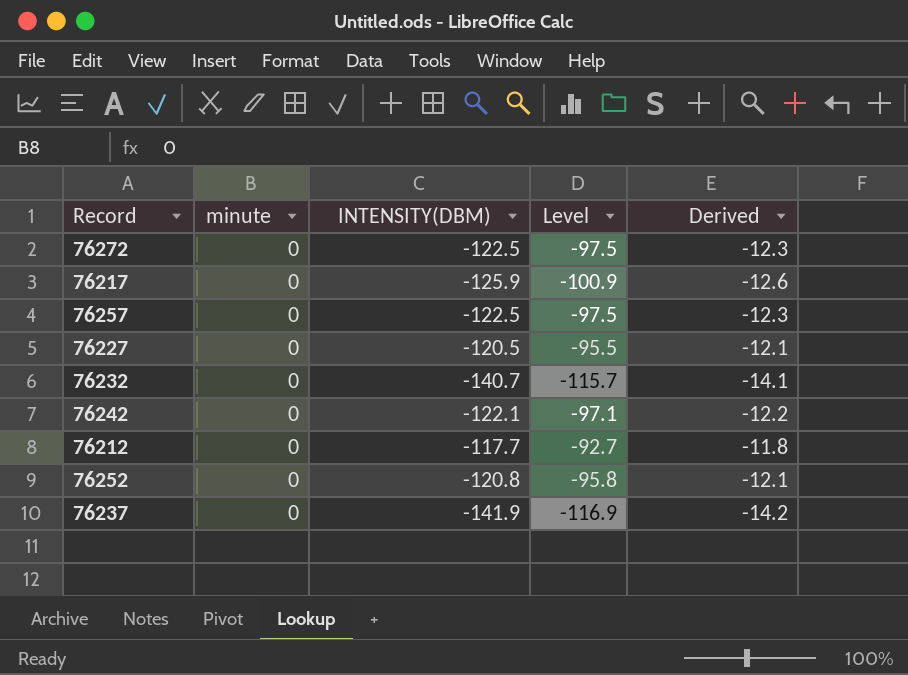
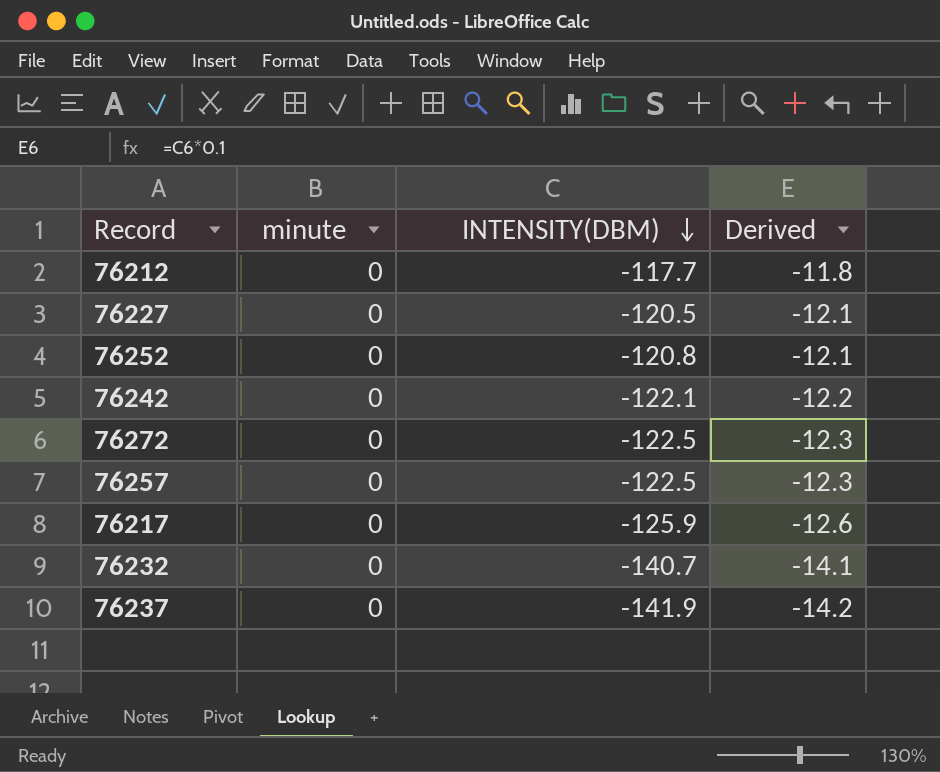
row order: none -> INTENSITY(DBM) descending
column Level | formula: [INTENSITY(DBM)] + 25 -> none

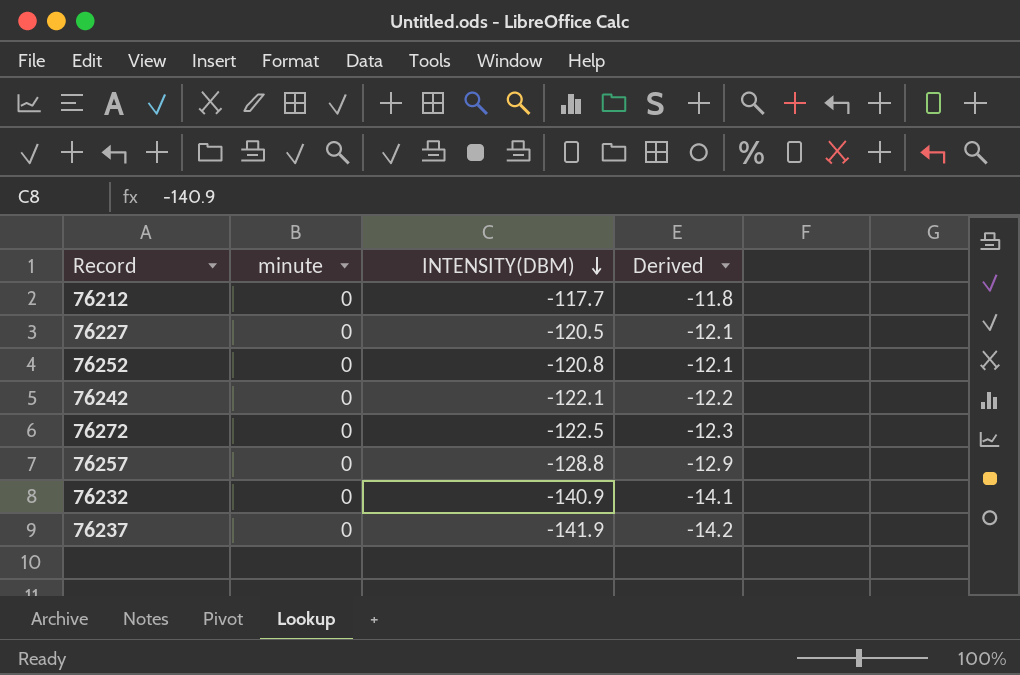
row 76217: 0 | -125.9 | -12.6 -> none
76257 | INTENSITY(DBM): -122.5 -> -128.8
76257 | Derived: -12.3 -> -12.9
76232 | INTENSITY(DBM): -140.7 -> -140.9

